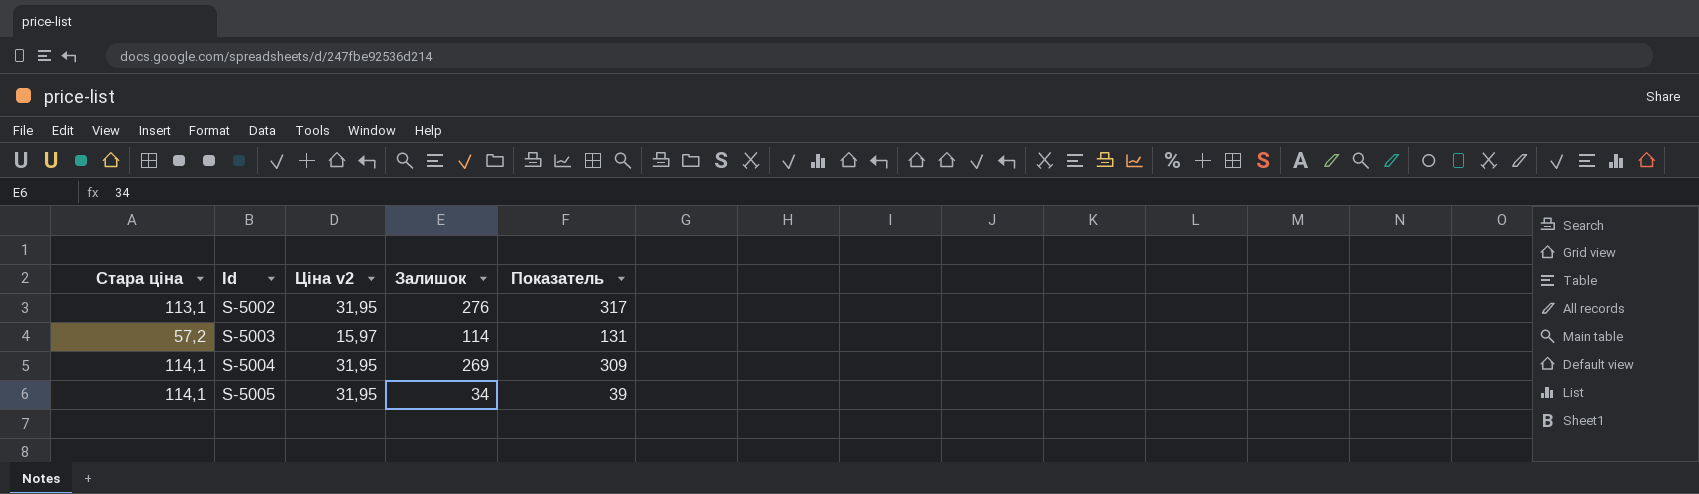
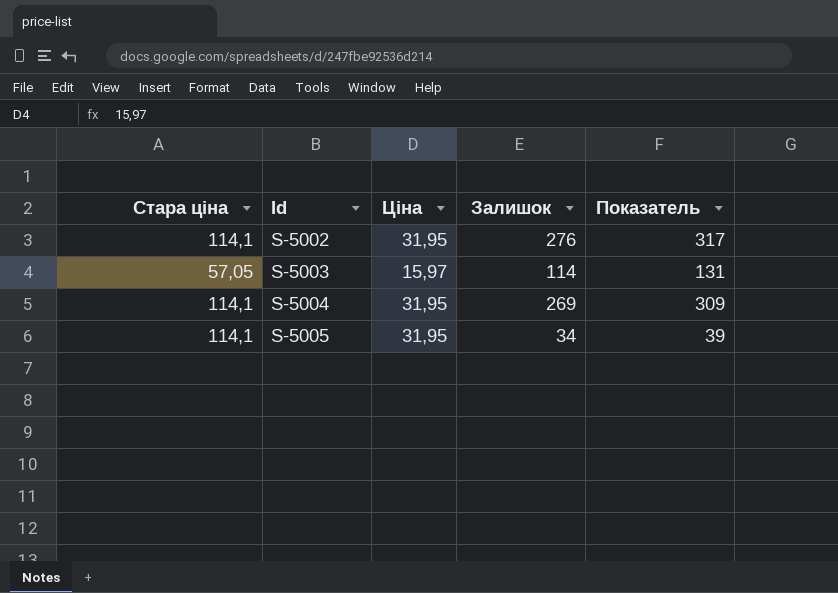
column name: Ціна v2 -> Ціна
S-5002 | Стара ціна: 113,1 -> 114,1
S-5003 | Стара ціна: 57,2 -> 57,05

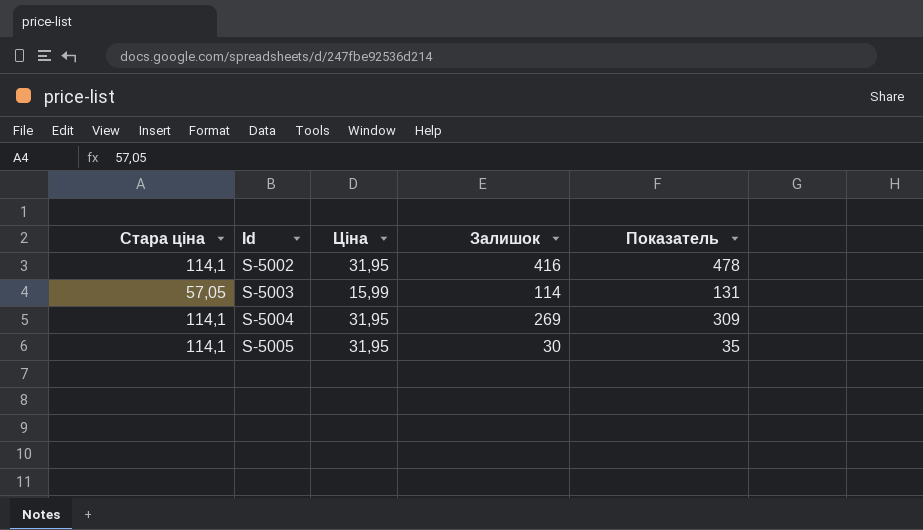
S-5002 | Залишок: 276 -> 416
S-5002 | Показатель: 317 -> 478
S-5003 | Ціна: 15,97 -> 15,99
S-5005 | Залишок: 34 -> 30
S-5005 | Показатель: 39 -> 35

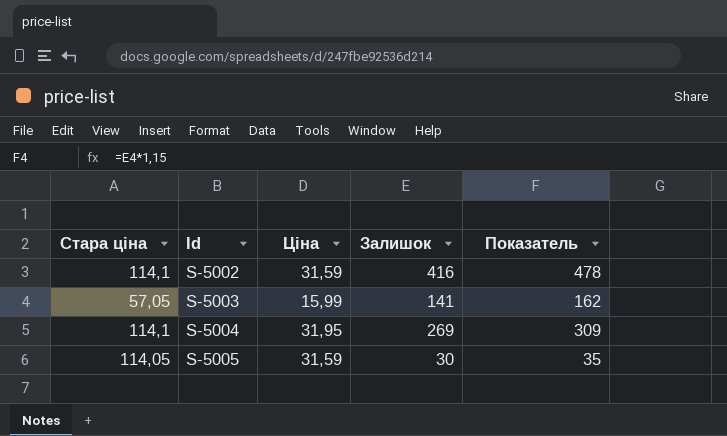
S-5002 | Ціна: 31,95 -> 31,59
S-5003 | Залишок: 114 -> 141
S-5003 | Показатель: 131 -> 162
S-5005 | Стара ціна: 114,1 -> 114,05
S-5005 | Ціна: 31,95 -> 31,59

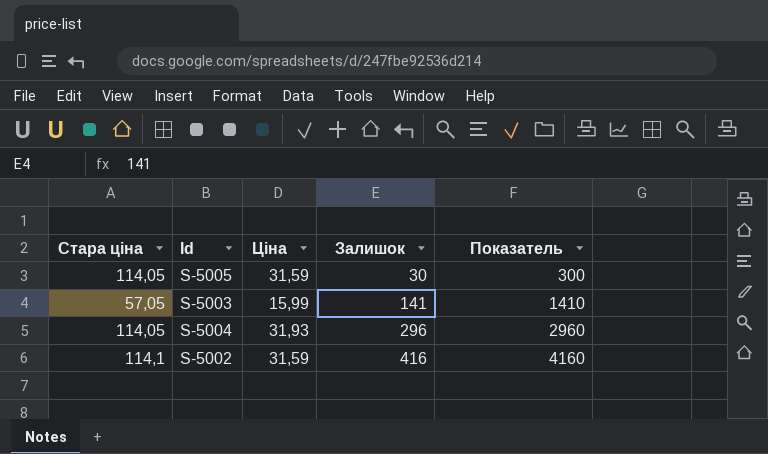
row order: Id ascending -> Залишок ascending
column Показатель | formula: [Залишок] * 1,15 -> [Залишок] * 10
S-5004 | Стара ціна: 114,1 -> 114,05
S-5004 | Ціна: 31,95 -> 31,93
S-5004 | Залишок: 269 -> 296

